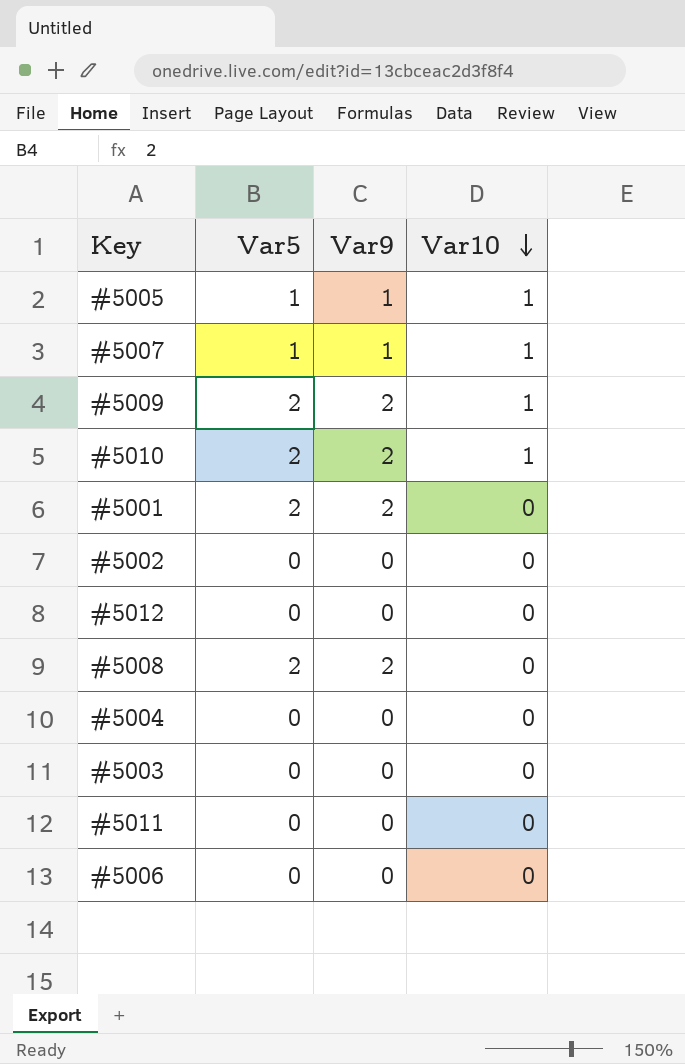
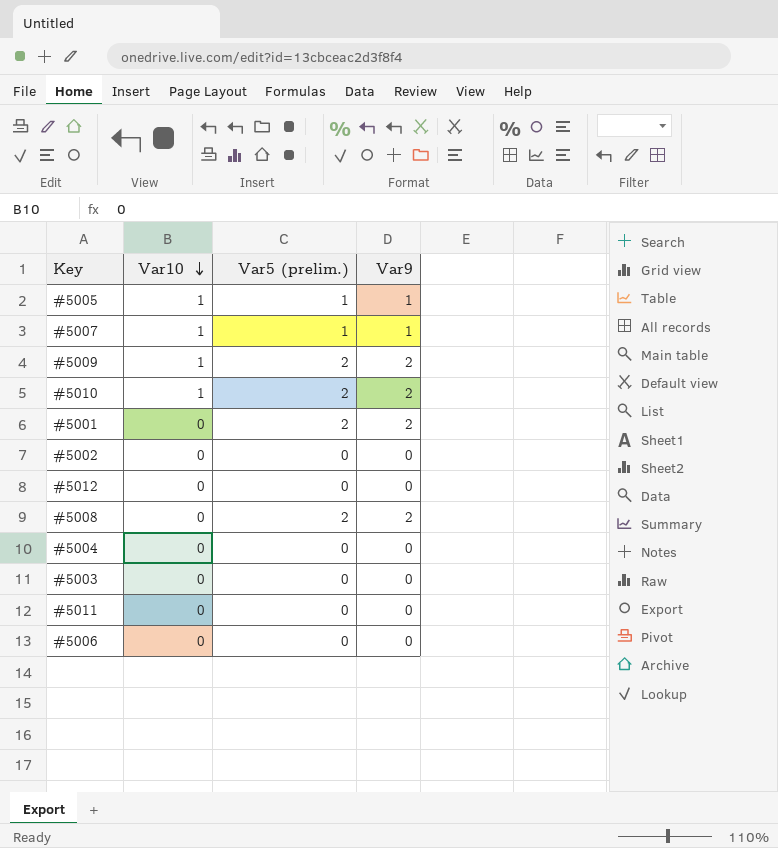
column Var10 | position: 4 -> 2
column name: Var5 -> Var5 (prelim.)

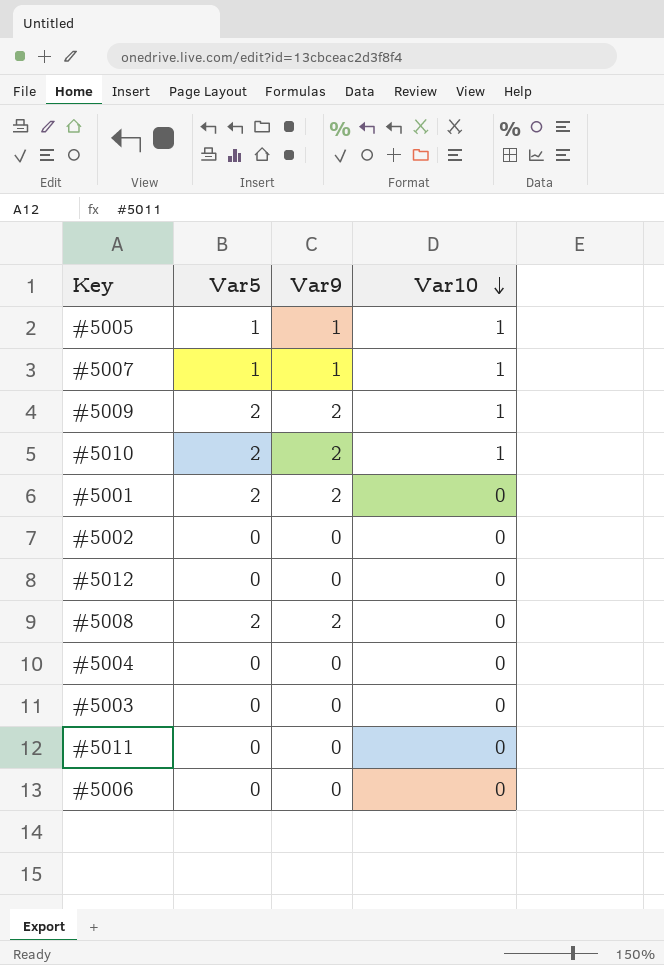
column name: Var5 (prelim.) -> Var5
column Var10 | position: 2 -> 4

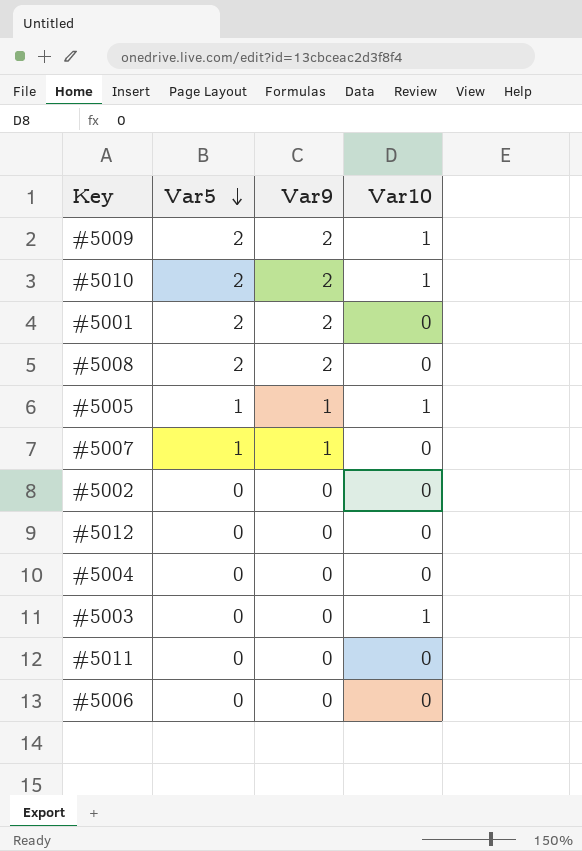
row order: Var10 descending -> Var5 descending
#5007 | Var10: 1 -> 0
#5003 | Var10: 0 -> 1

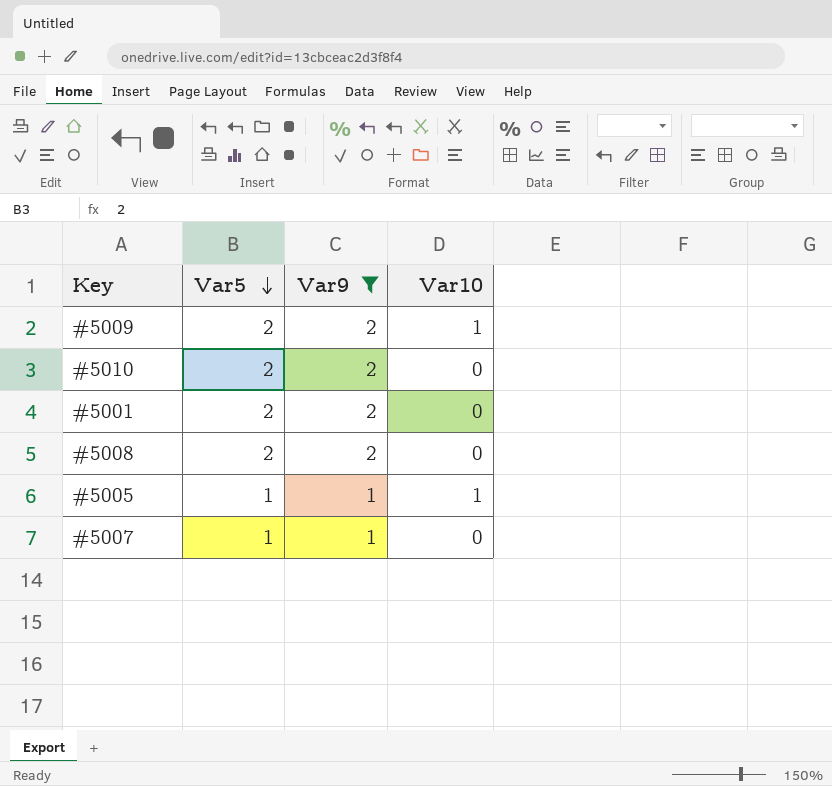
filter: none -> Var9 != 0
#5010 | Var10: 1 -> 0

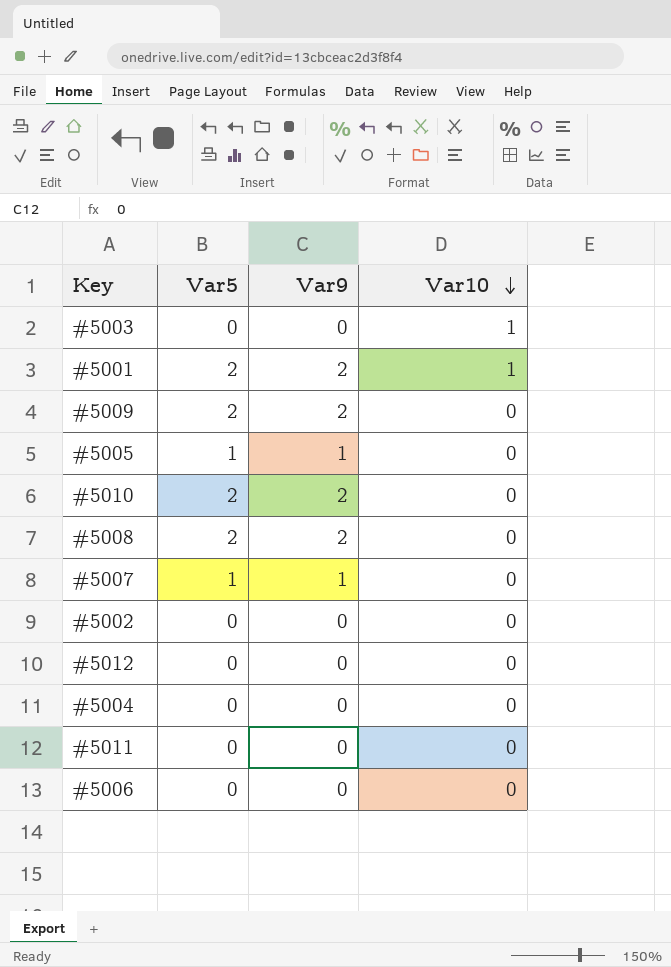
filter: Var9 != 0 -> none
row order: Var5 descending -> Var10 descending
#5001 | Var10: 0 -> 1
#5009 | Var10: 1 -> 0
#5005 | Var10: 1 -> 0

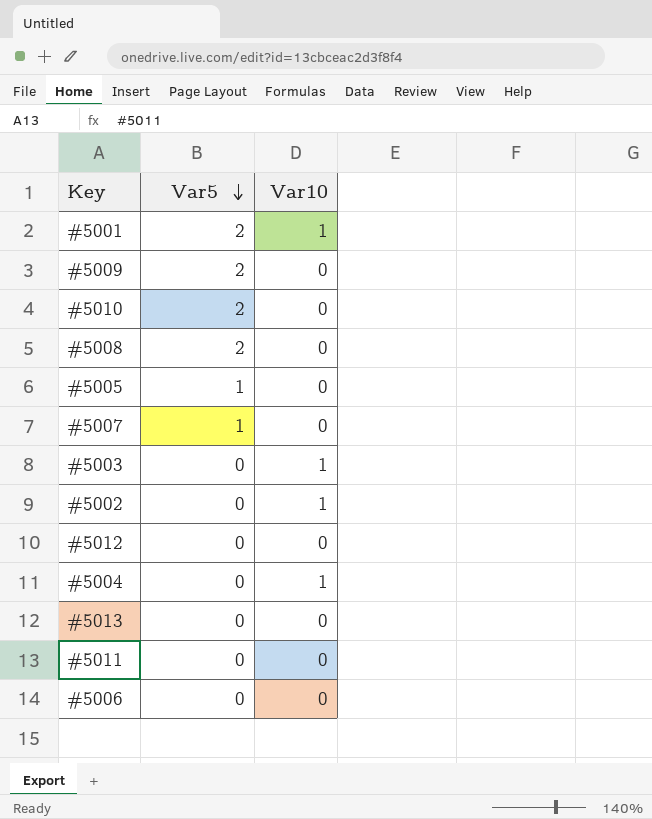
row order: Var10 descending -> Var5 descending
column Var9 | position: 3 -> none
#5002 | Var10: 0 -> 1
#5004 | Var10: 0 -> 1
row #5013: none -> 0 | 0

